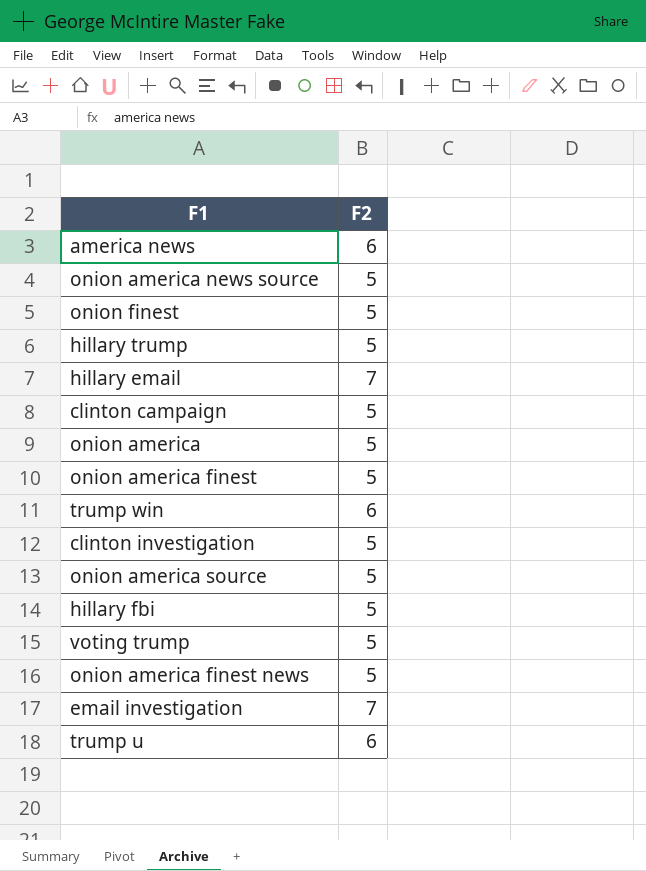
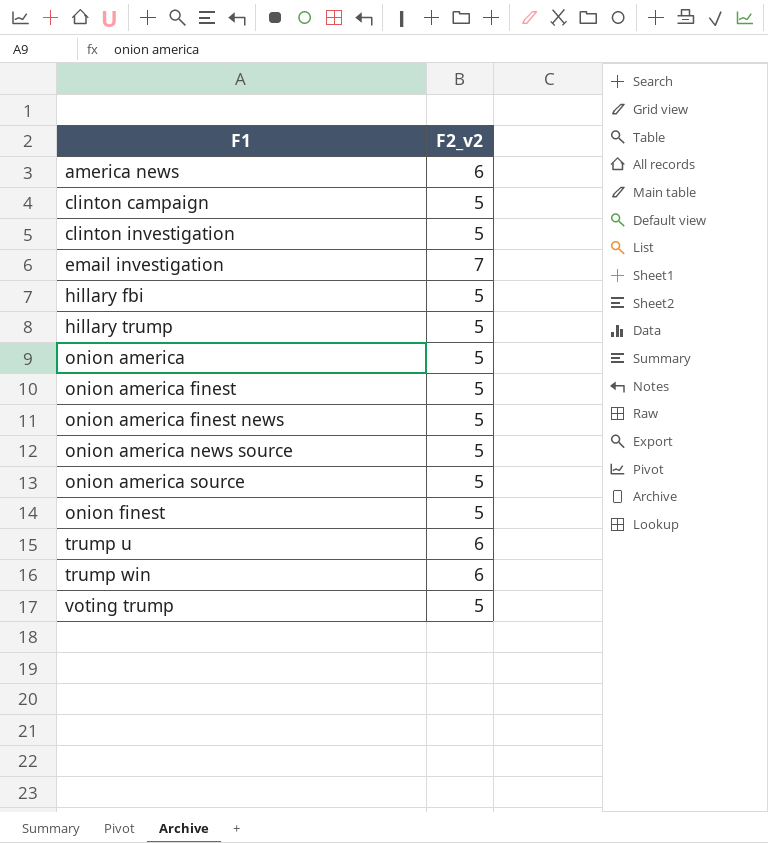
row order: none -> F1 ascending
column name: F2 -> F2_v2
row hillary email: 7 -> none

